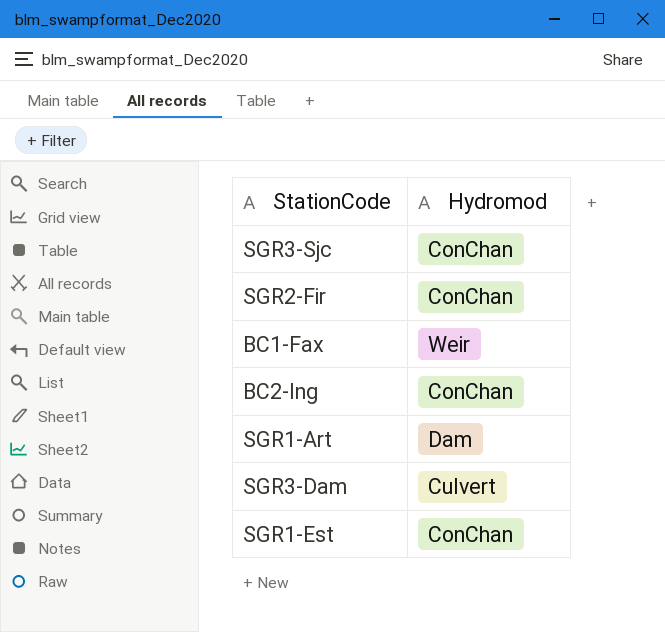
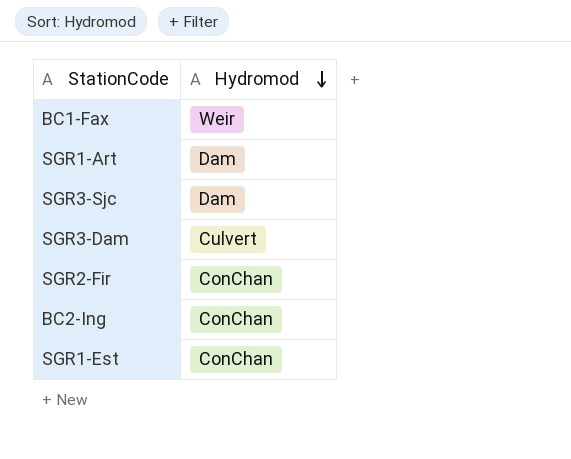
row order: none -> Hydromod descending
SGR3-Sjc | Hydromod: ConChan -> Dam

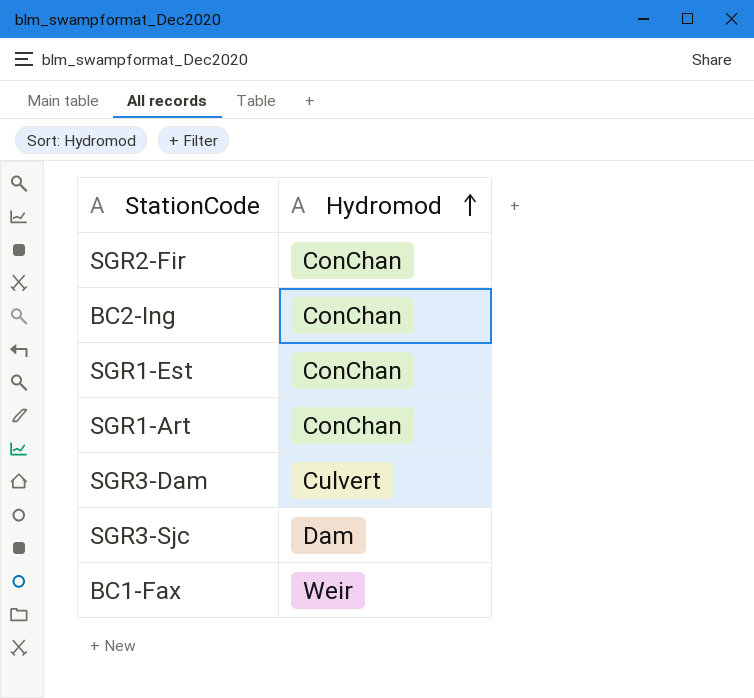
row order: Hydromod descending -> Hydromod ascending
SGR1-Art | Hydromod: Dam -> ConChan

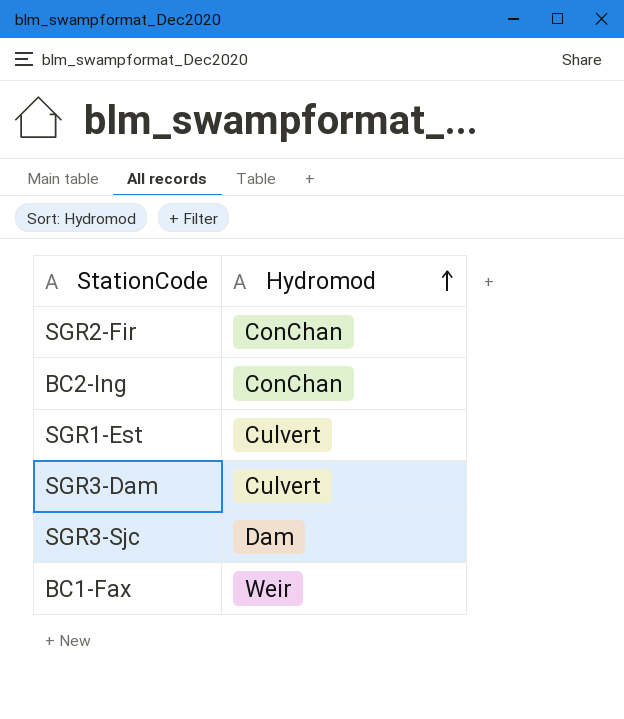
row SGR1-Art: ConChan -> none
SGR1-Est | Hydromod: ConChan -> Culvert

